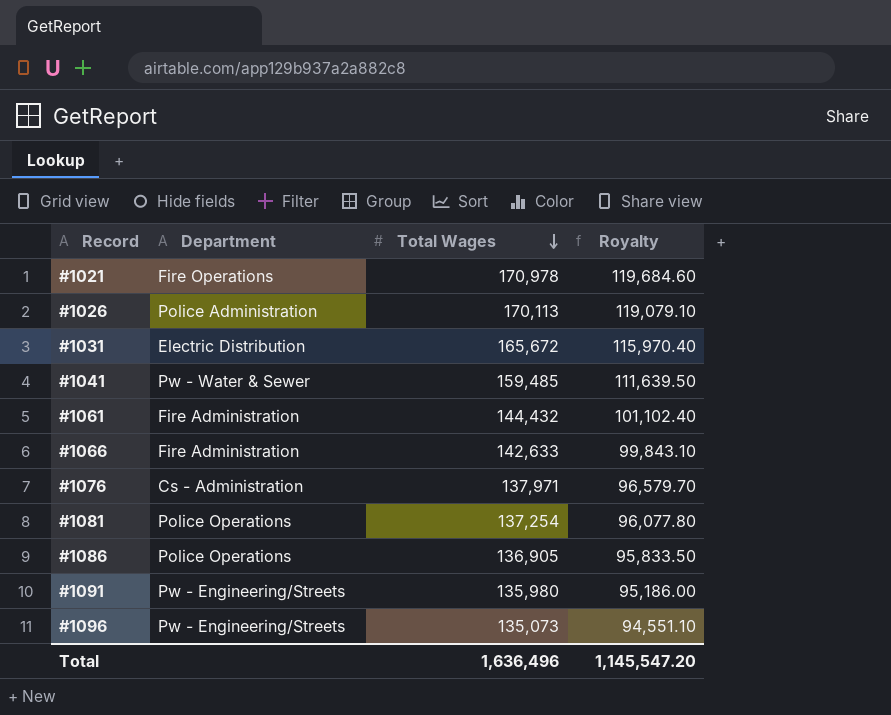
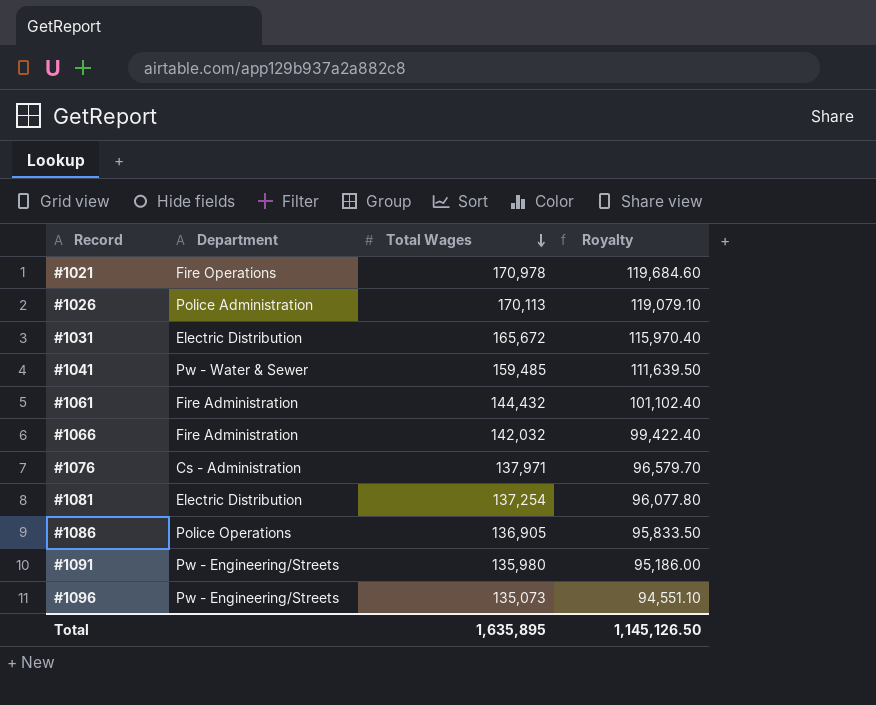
#1066 | Total Wages: 142,633 -> 142,032
#1066 | Royalty: 99,843.10 -> 99,422.40
#1081 | Department: Police Operations -> Electric Distribution
Total | Total Wages: 1,636,496 -> 1,635,895
Total | Royalty: 1,145,547.20 -> 1,145,126.50

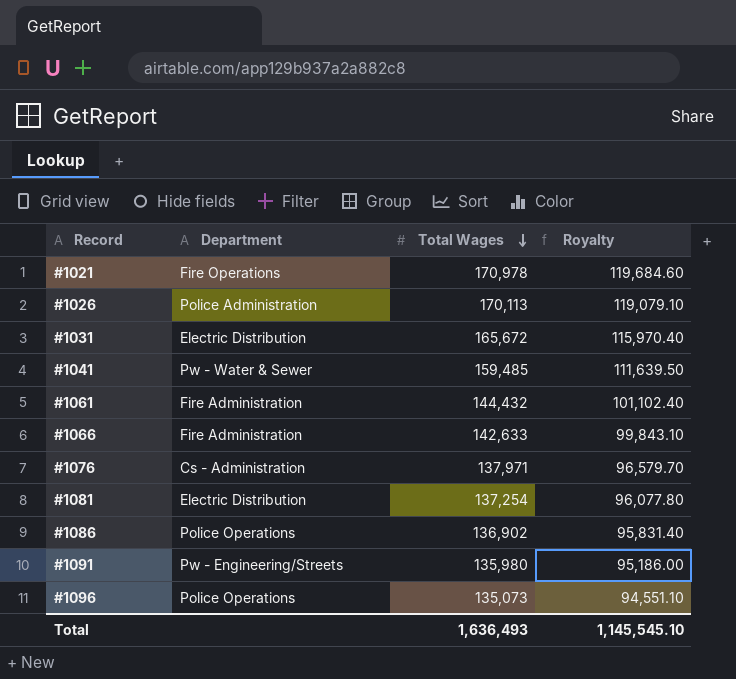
#1066 | Total Wages: 142,032 -> 142,633
#1066 | Royalty: 99,422.40 -> 99,843.10
#1086 | Total Wages: 136,905 -> 136,902
#1086 | Royalty: 95,833.50 -> 95,831.40
#1096 | Department: Pw - Engineering/Streets -> Police Operations
Total | Total Wages: 1,635,895 -> 1,636,493
Total | Royalty: 1,145,126.50 -> 1,145,545.10

